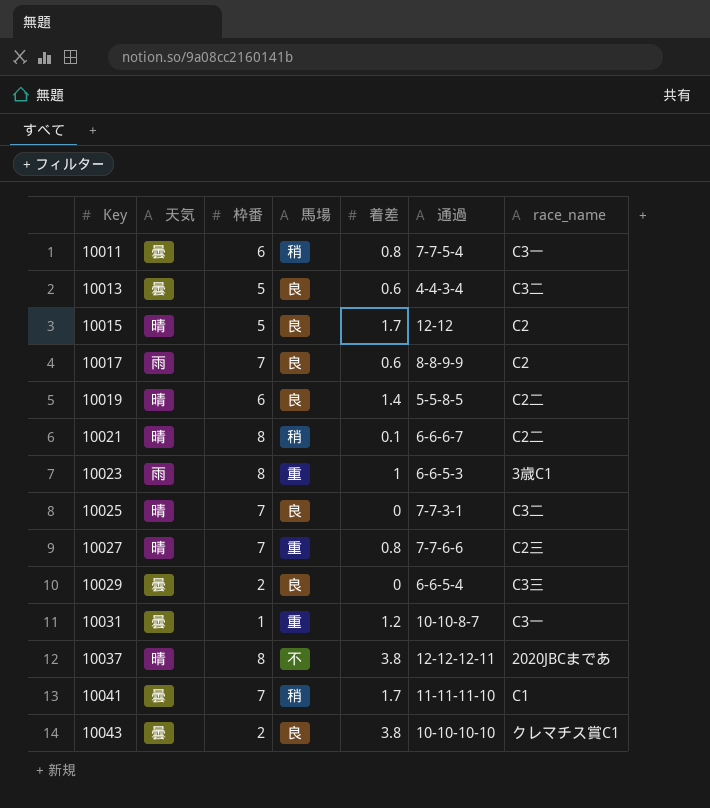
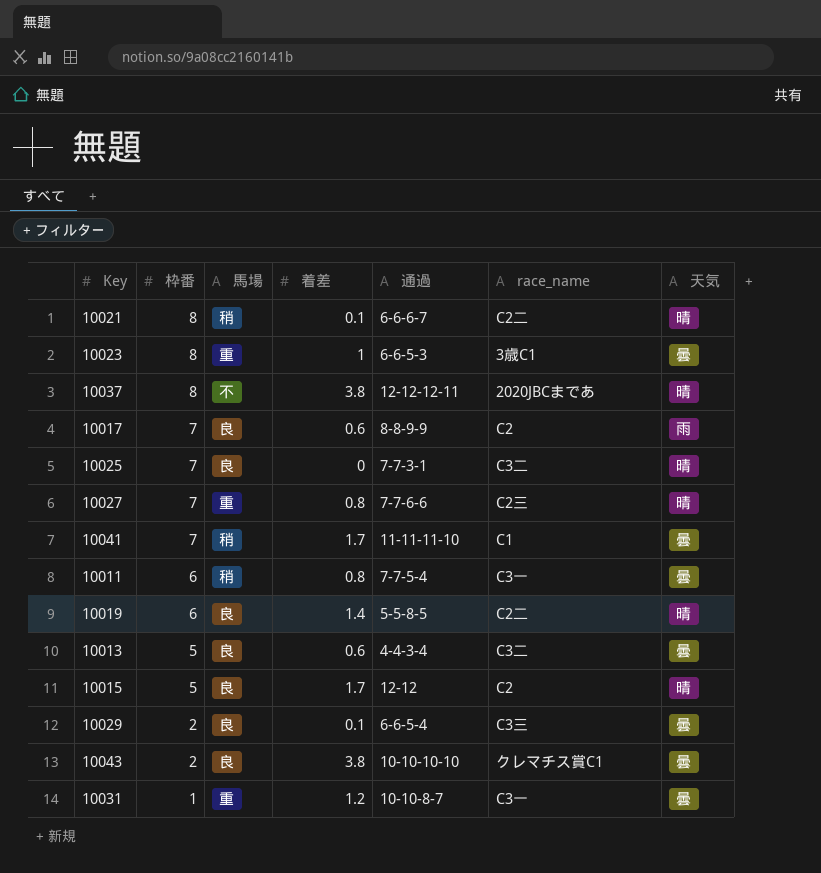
row order: Key ascending -> 枠番 descending
column 天気 | position: 2 -> 7
10023 | 天気: 雨 -> 曇
10029 | 着差: 0 -> 0.1

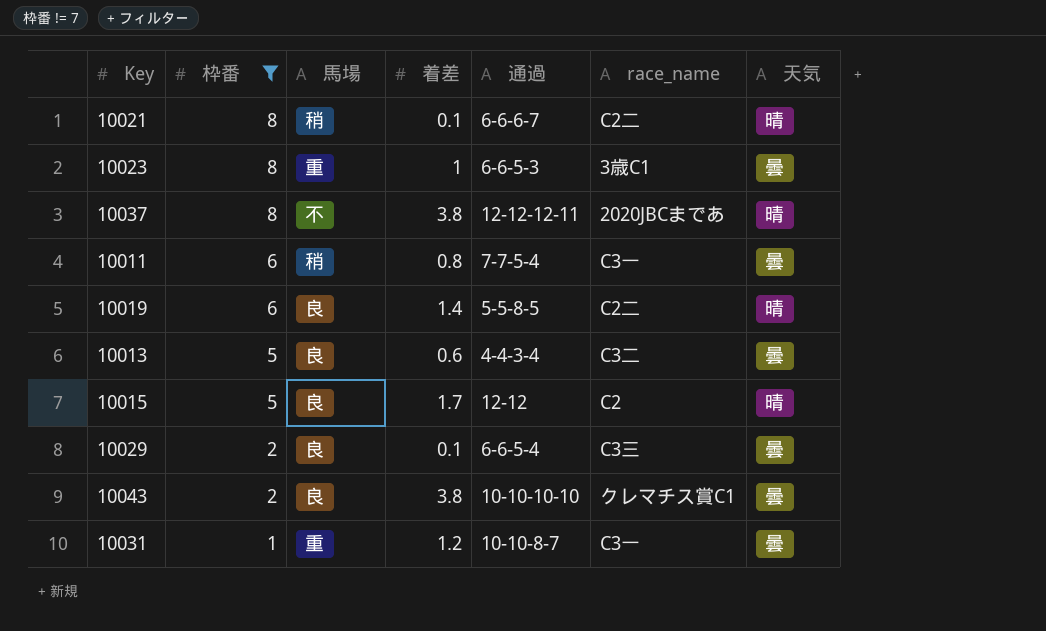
filter: none -> 枠番 != 7

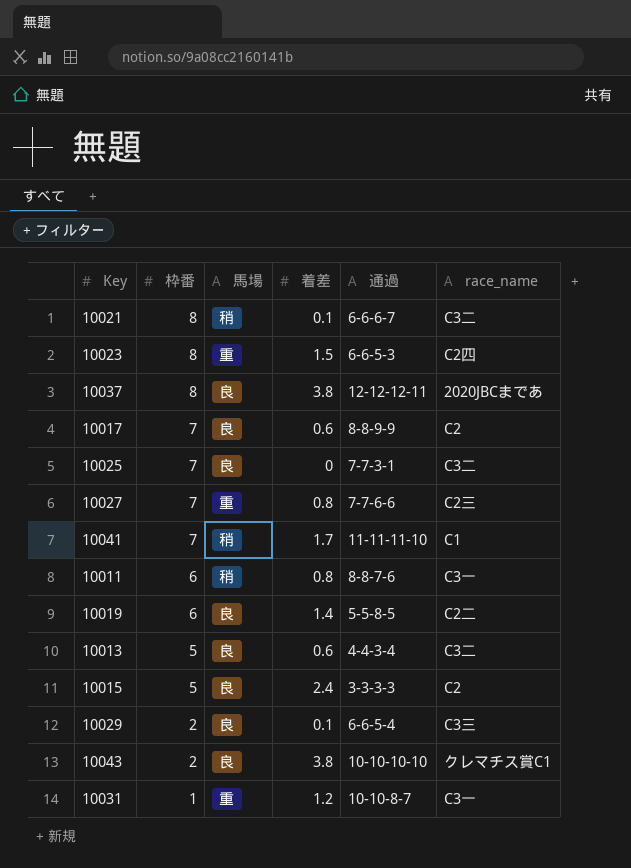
filter: 枠番 != 7 -> none
column 天気 | position: 7 -> none
10021 | race_name: C2二 -> C3二
10023 | 着差: 1 -> 1.5
10023 | race_name: 3歳C1 -> C2四
10037 | 馬場: 不 -> 良
10011 | 通過: 7-7-5-4 -> 8-8-7-6
10015 | 着差: 1.7 -> 2.4
10015 | 通過: 12-12 -> 3-3-3-3

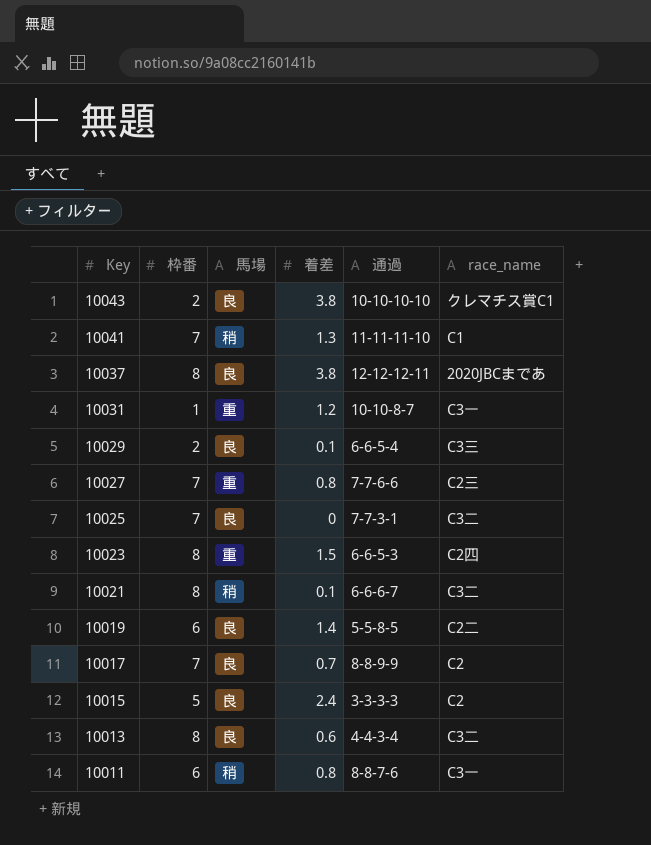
row order: 枠番 descending -> Key descending
10041 | 着差: 1.7 -> 1.3
10017 | 着差: 0.6 -> 0.7
10013 | 枠番: 5 -> 8

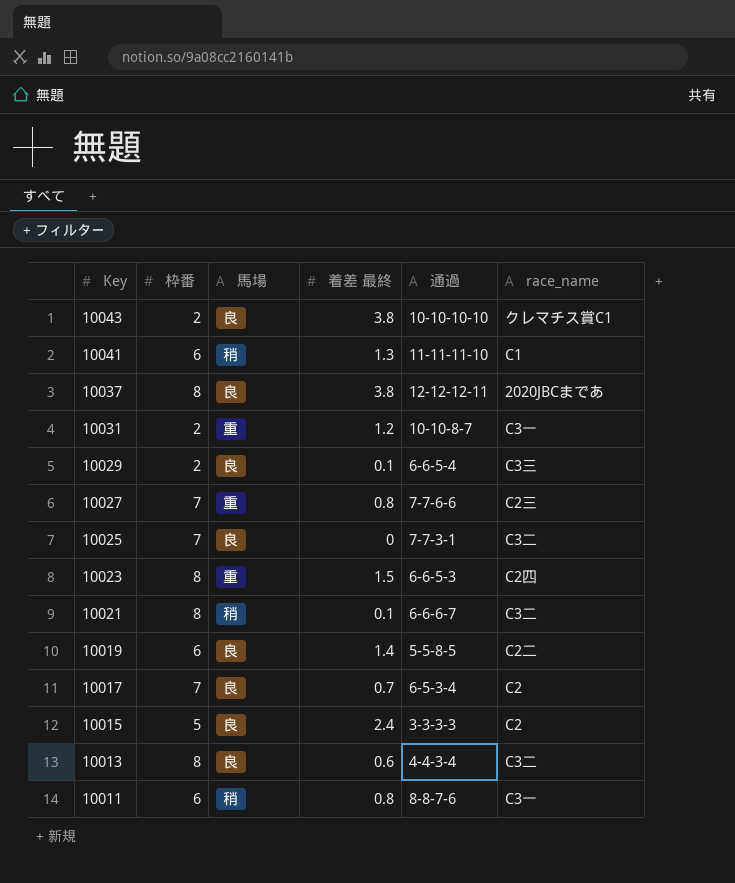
column name: 着差 -> 着差 最終
10041 | 枠番: 7 -> 6
10031 | 枠番: 1 -> 2
10017 | 通過: 8-8-9-9 -> 6-5-3-4

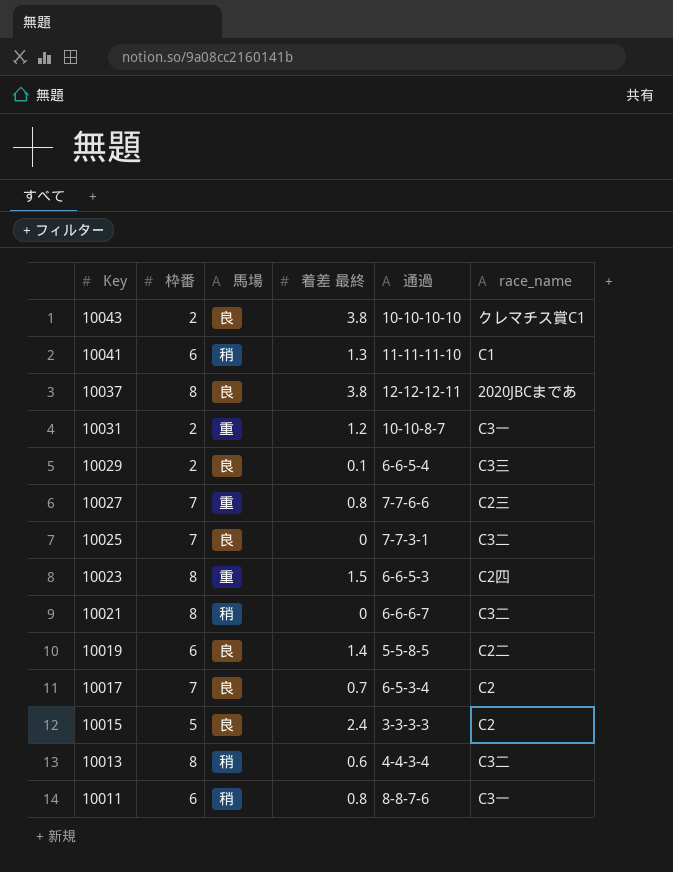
10021 | 着差 最終: 0.1 -> 0
10013 | 馬場: 良 -> 稍

